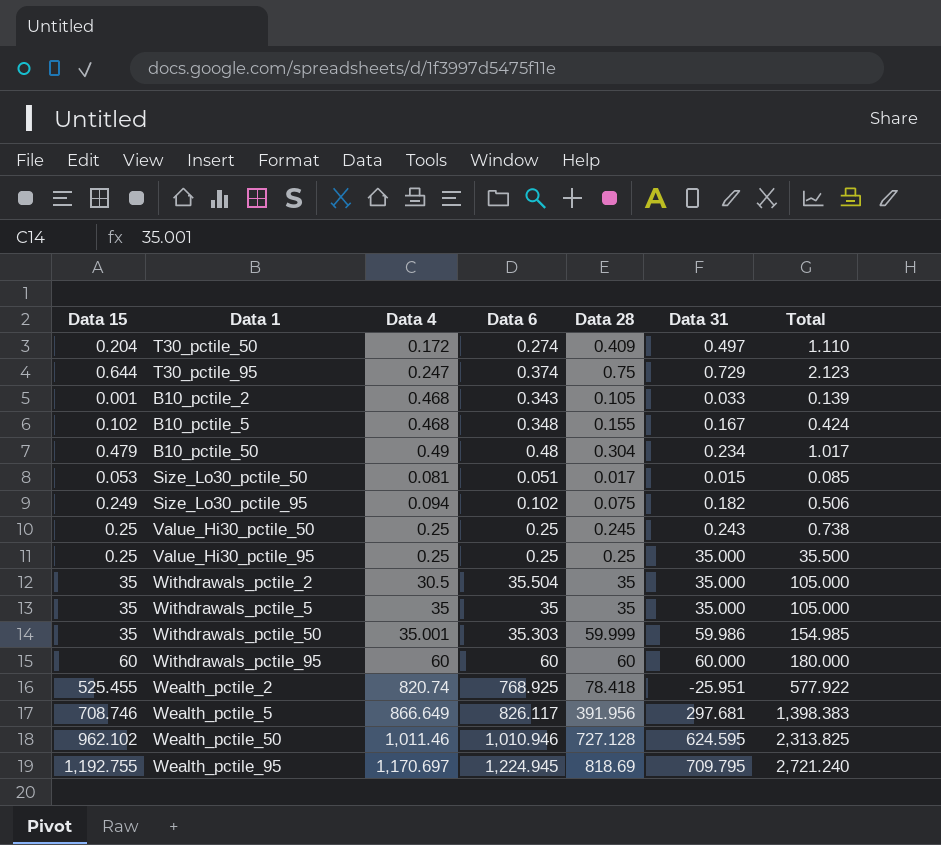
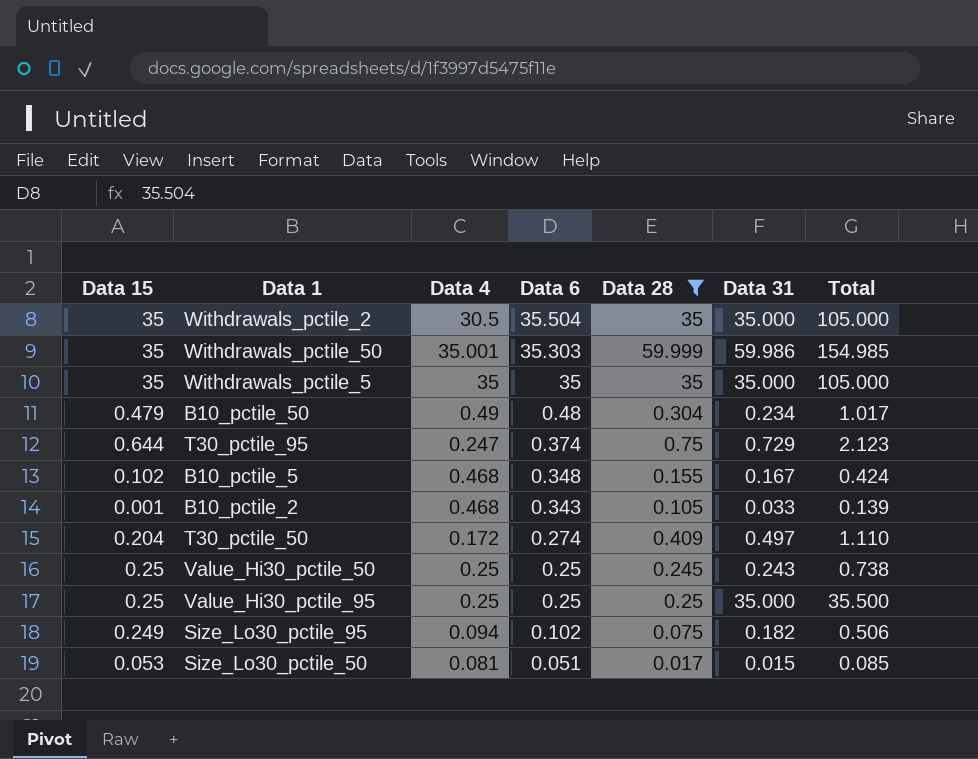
filter: none -> Data 28 <= 59.999
row order: none -> Data 6 descending

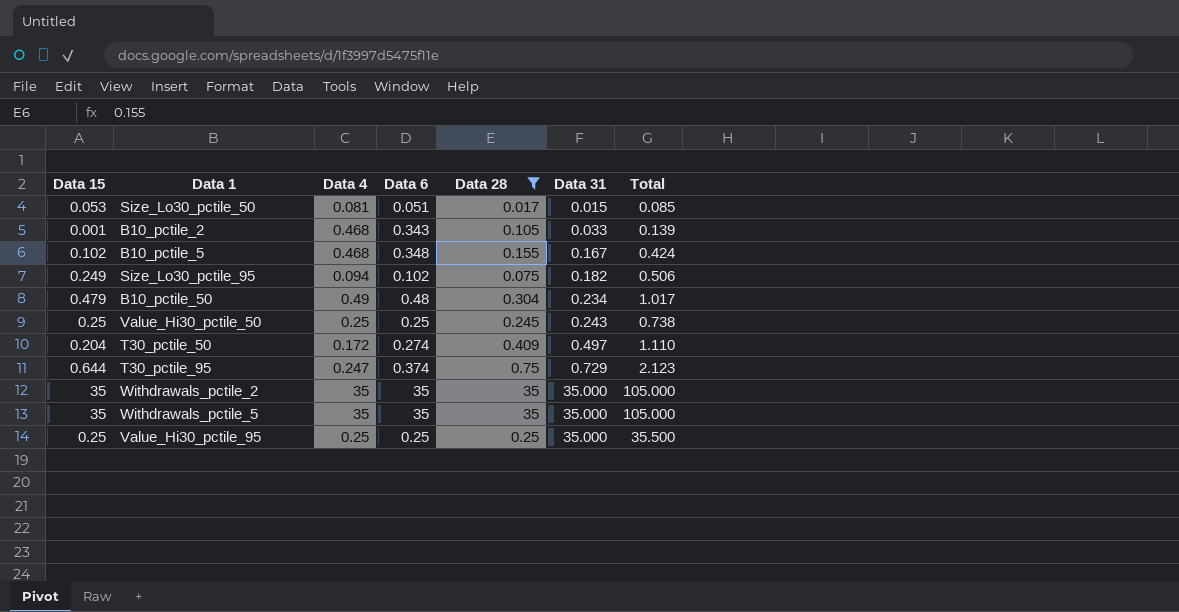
row order: Data 6 descending -> Data 31 ascending
row Withdrawals_pctile_50: 35 | 35.001 | 35.303 | 59.999 | 59.986 | 154.985 -> none
Withdrawals_pctile_2 | Data 4: 30.5 -> 35
Withdrawals_pctile_2 | Data 6: 35.504 -> 35

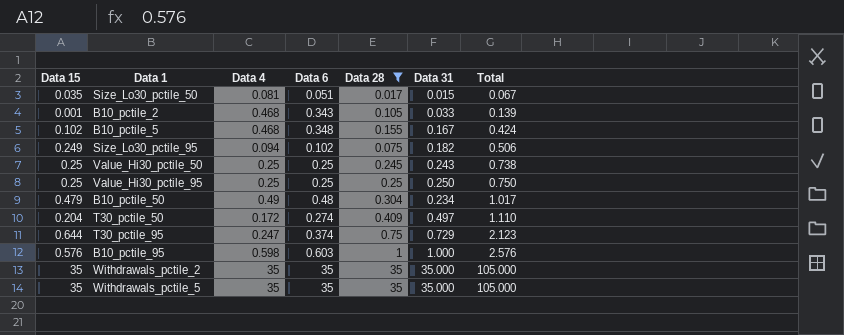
row order: Data 31 ascending -> Total ascending
Size_Lo30_pctile_50 | Data 15: 0.053 -> 0.035
Size_Lo30_pctile_50 | Total: 0.085 -> 0.067
Value_Hi30_pctile_95 | Data 31: 35.000 -> 0.250
Value_Hi30_pctile_95 | Total: 35.500 -> 0.750
row B10_pctile_95: none -> 0.576 | 0.598 | 0.603 | 1 | 1.000 | 2.576

